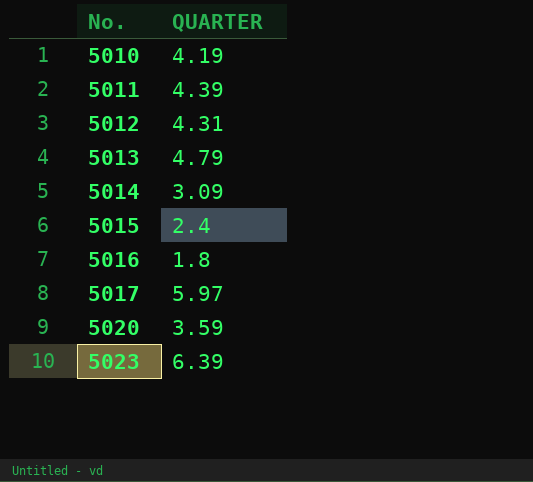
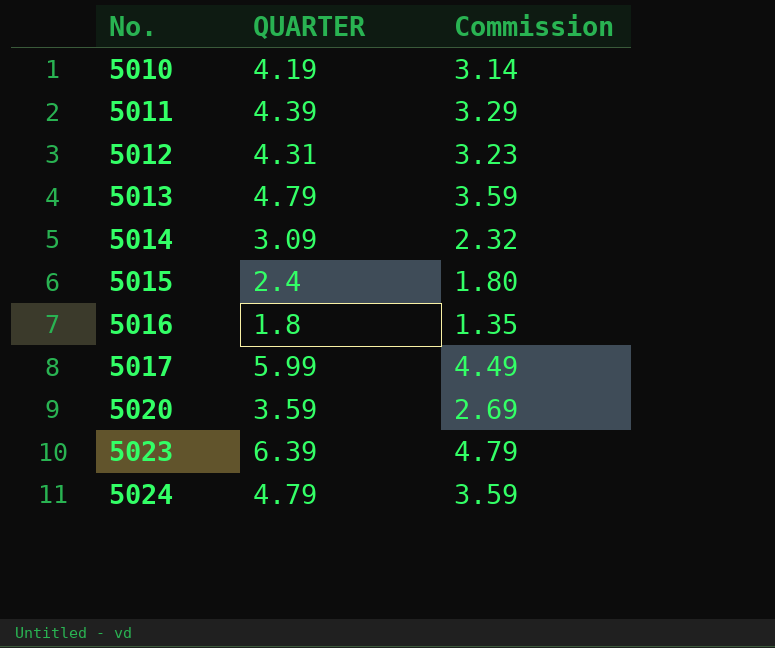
column Commission | formula: none -> [QUARTER] * 0.75
5017 | QUARTER: 5.97 -> 5.99
row 5024: none -> 4.79 | 3.59

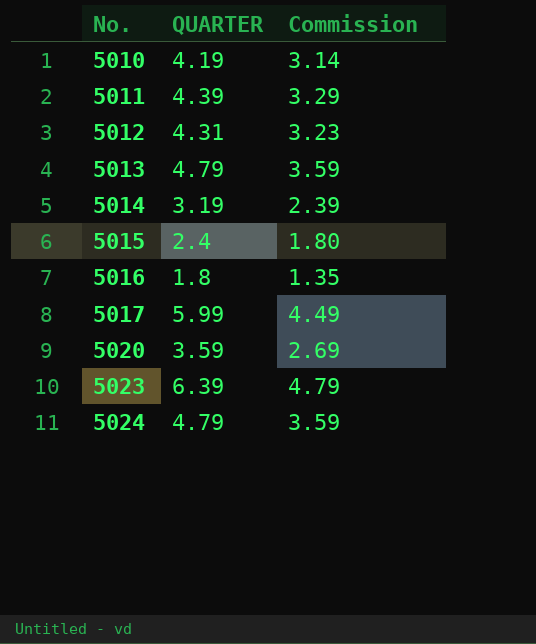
5014 | QUARTER: 3.09 -> 3.19
5014 | Commission: 2.32 -> 2.39

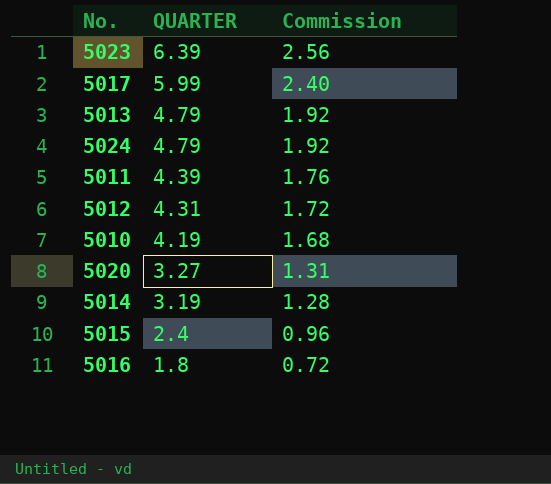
row order: No. ascending -> QUARTER descending
column Commission | formula: [QUARTER] * 0.75 -> [QUARTER] * 0.4
5020 | QUARTER: 3.59 -> 3.27

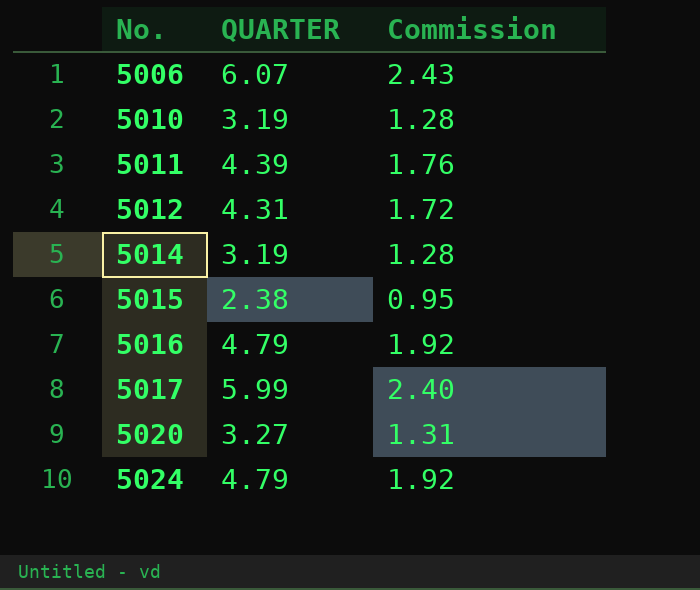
row order: QUARTER descending -> No. ascending
row 5023: 6.39 | 2.56 -> none
row 5013: 4.79 | 1.92 -> none
row 5006: none -> 6.07 | 2.43
5010 | QUARTER: 4.19 -> 3.19
5010 | Commission: 1.68 -> 1.28
5015 | QUARTER: 2.4 -> 2.38
5015 | Commission: 0.96 -> 0.95
5016 | QUARTER: 1.8 -> 4.79
5016 | Commission: 0.72 -> 1.92

